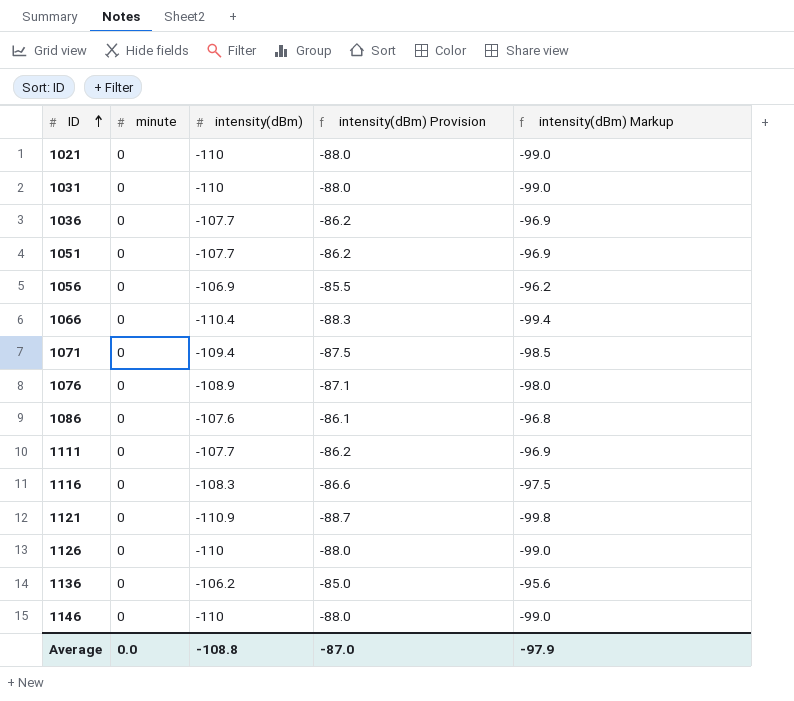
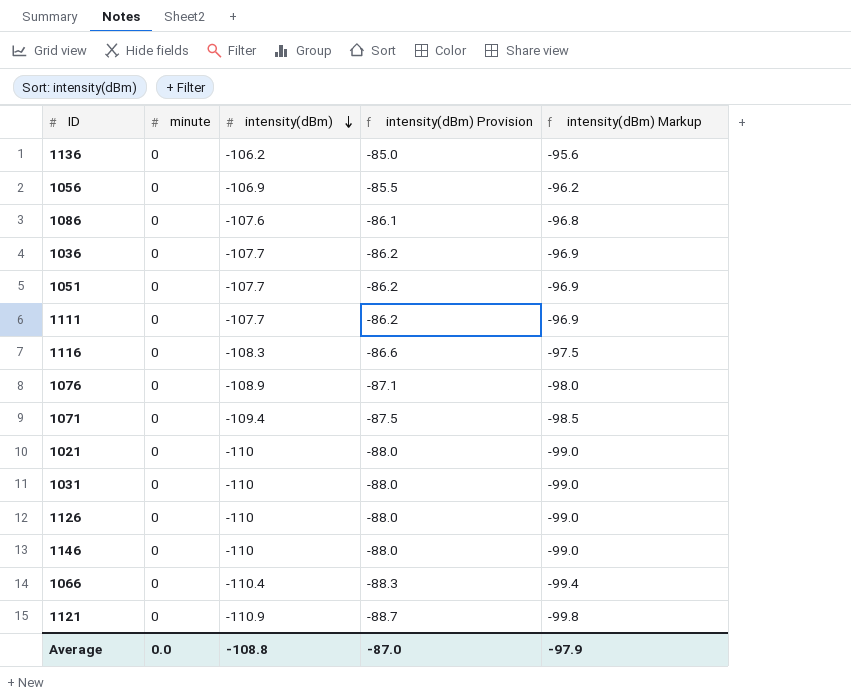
row order: ID ascending -> intensity(dBm) descending

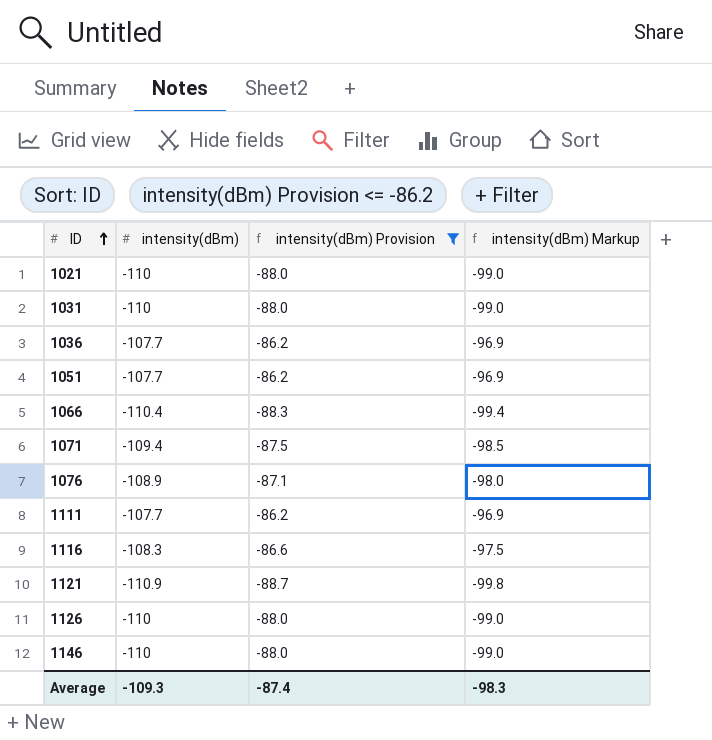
filter: none -> intensity(dBm) Provision <= -86.2
row order: intensity(dBm) descending -> ID ascending
column minute | position: 2 -> none
Average | intensity(dBm): -108.8 -> -109.3
Average | intensity(dBm) Provision: -87.0 -> -87.4
Average | intensity(dBm) Markup: -97.9 -> -98.3

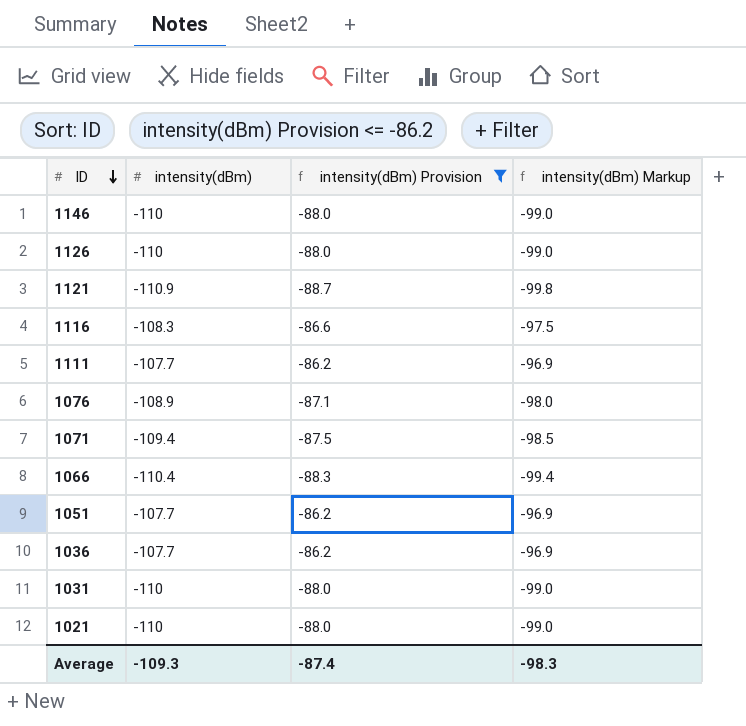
row order: ID ascending -> ID descending

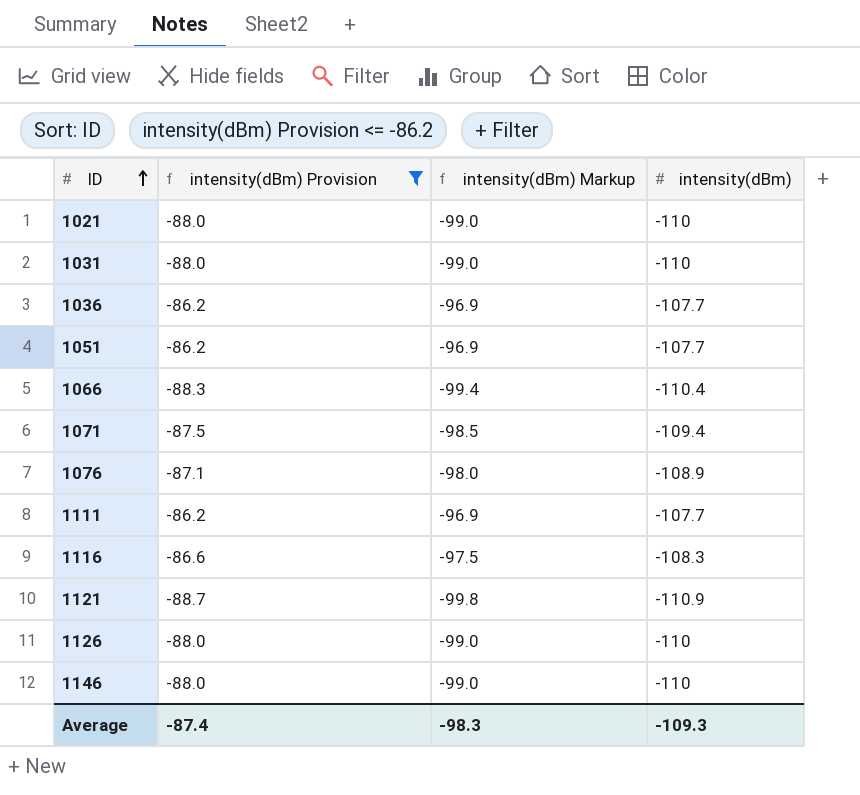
row order: ID descending -> ID ascending
column intensity(dBm) | position: 2 -> 4

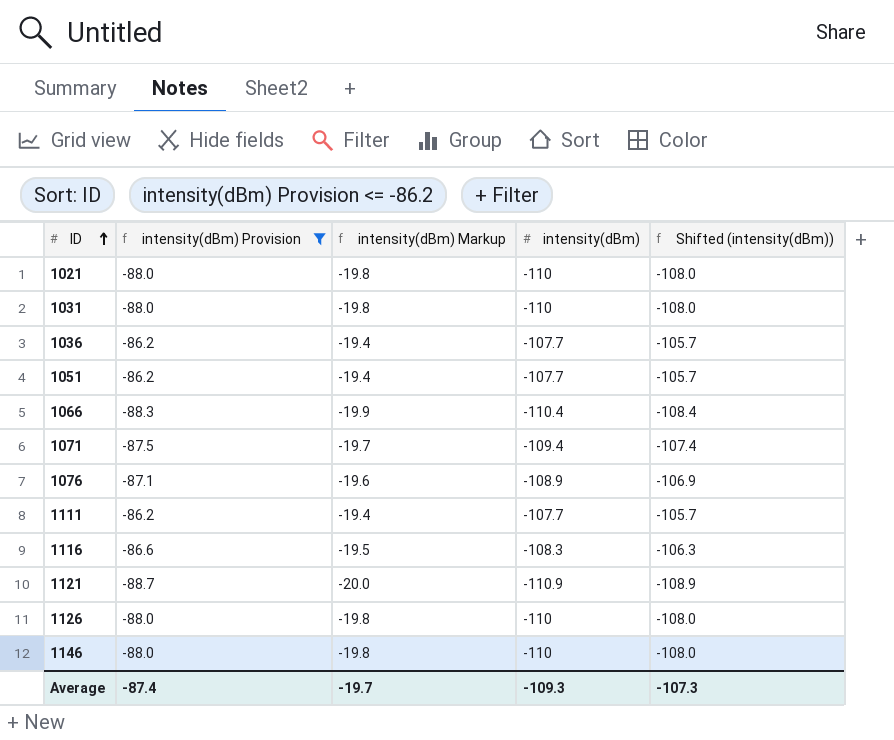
column intensity(dBm) Markup | formula: [intensity(dBm)] * 0.9 -> [intensity(dBm)] * 0.18
column Shifted (intensity(dBm)) | formula: none -> [intensity(dBm)] + 2
Average | intensity(dBm) Markup: -98.3 -> -19.7

